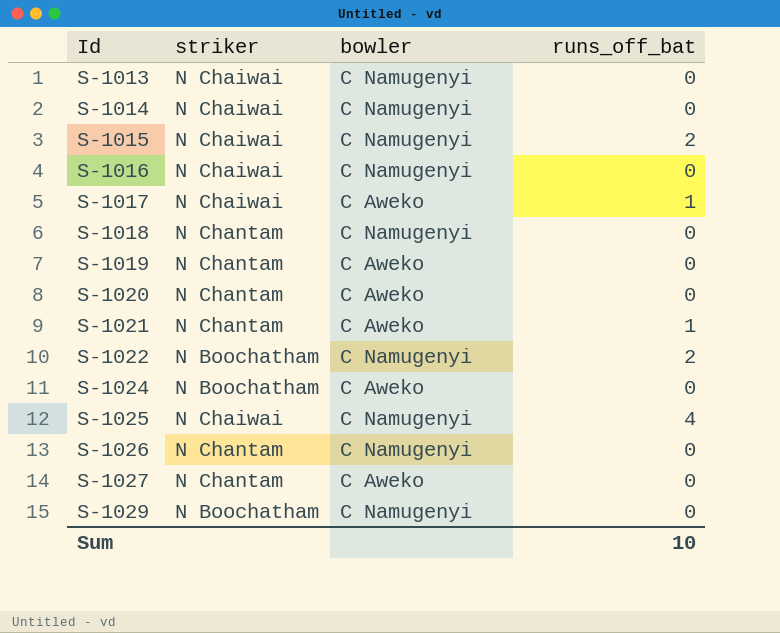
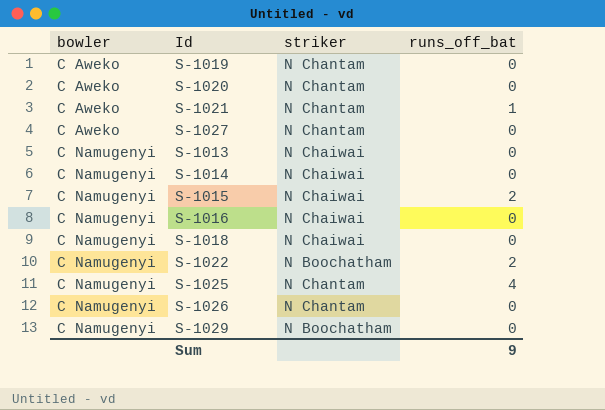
row order: Id ascending -> bowler ascending
column bowler | position: 3 -> 1
row S-1017: N Chaiwai | C Aweko | 1 -> none
row S-1024: N Boochatham | C Aweko | 0 -> none
S-1018 | striker: N Chantam -> N Chaiwai
S-1025 | striker: N Chaiwai -> N Chantam
Sum | runs_off_bat: 10 -> 9

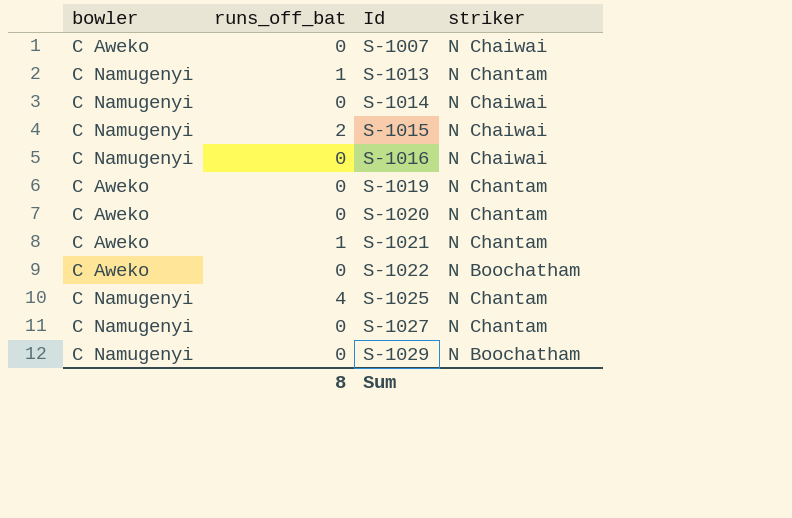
row order: bowler ascending -> Id ascending
column runs_off_bat | position: 4 -> 2
row S-1018: C Namugenyi | N Chaiwai | 0 -> none
row S-1026: C Namugenyi | N Chantam | 0 -> none
row S-1007: none -> C Aweko | 0 | N Chaiwai
S-1013 | runs_off_bat: 0 -> 1
S-1013 | striker: N Chaiwai -> N Chantam
S-1022 | bowler: C Namugenyi -> C Aweko
S-1022 | runs_off_bat: 2 -> 0
S-1027 | bowler: C Aweko -> C Namugenyi
Sum | runs_off_bat: 9 -> 8

